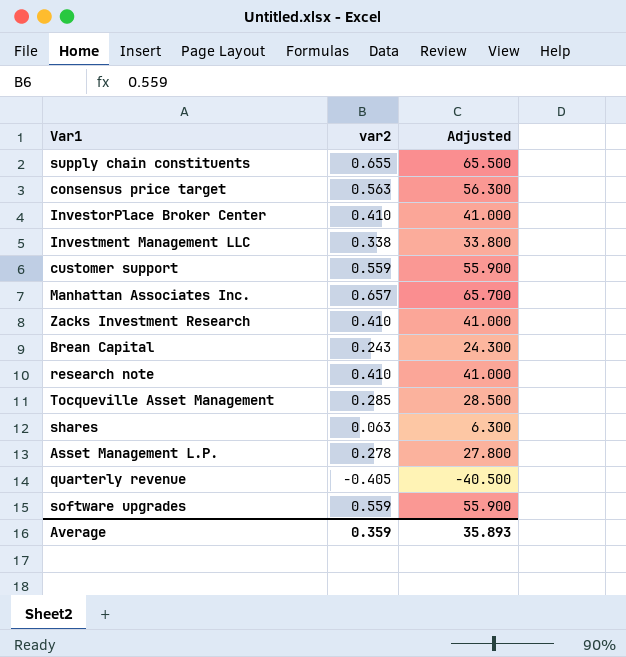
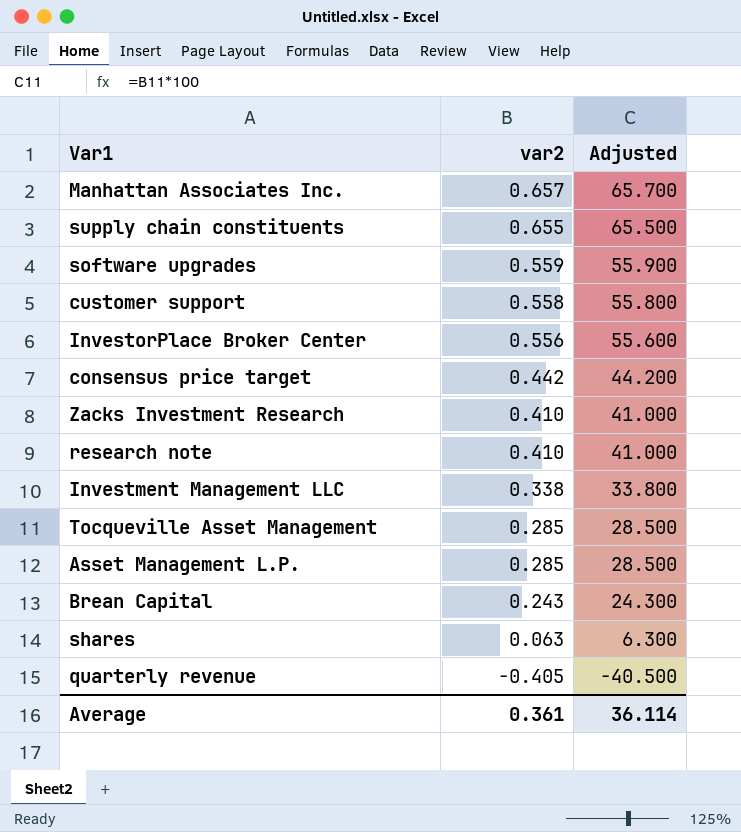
row order: none -> var2 descending
customer support | var2: 0.559 -> 0.558
customer support | Adjusted: 55.900 -> 55.800
InvestorPlace Broker Center | var2: 0.410 -> 0.556
InvestorPlace Broker Center | Adjusted: 41.000 -> 55.600
consensus price target | var2: 0.563 -> 0.442
consensus price target | Adjusted: 56.300 -> 44.200
Asset Management L.P. | var2: 0.278 -> 0.285
Asset Management L.P. | Adjusted: 27.800 -> 28.500
Average | var2: 0.359 -> 0.361
Average | Adjusted: 35.893 -> 36.114

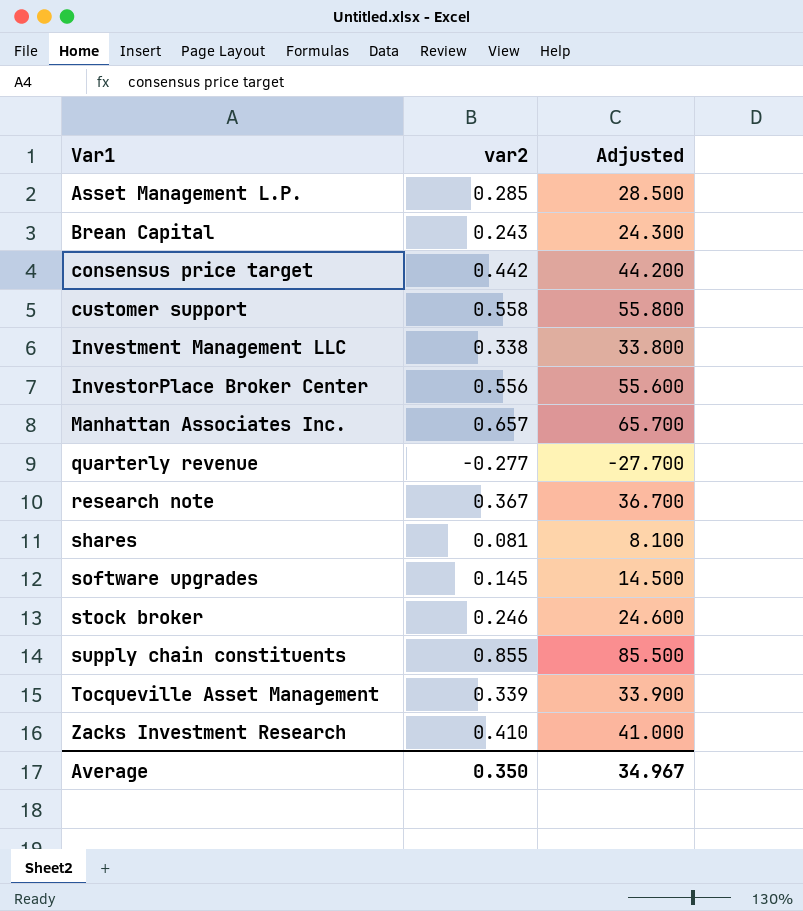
row order: var2 descending -> Var1 ascending
quarterly revenue | var2: -0.405 -> -0.277
quarterly revenue | Adjusted: -40.500 -> -27.700
research note | var2: 0.410 -> 0.367
research note | Adjusted: 41.000 -> 36.700
shares | var2: 0.063 -> 0.081
shares | Adjusted: 6.300 -> 8.100
software upgrades | var2: 0.559 -> 0.145
software upgrades | Adjusted: 55.900 -> 14.500
row stock broker: none -> 0.246 | 24.600
supply chain constituents | var2: 0.655 -> 0.855
supply chain constituents | Adjusted: 65.500 -> 85.500
Tocqueville Asset Management | var2: 0.285 -> 0.339
Tocqueville Asset Management | Adjusted: 28.500 -> 33.900
Average | var2: 0.361 -> 0.350
Average | Adjusted: 36.114 -> 34.967

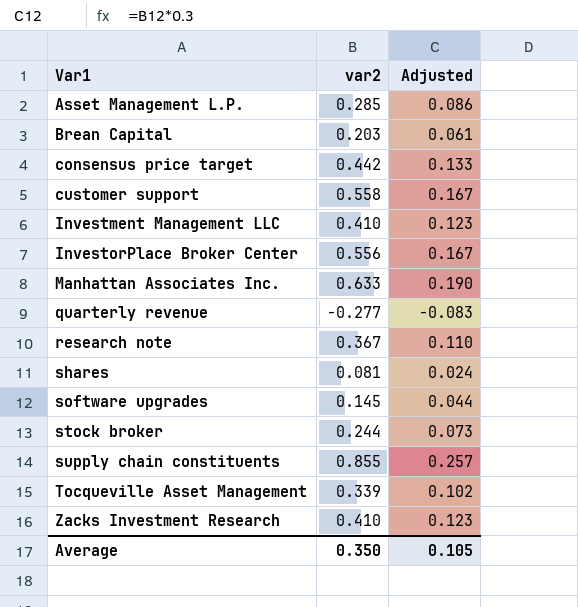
column Adjusted | formula: [var2] * 100 -> [var2] * 0.3
Brean Capital | var2: 0.243 -> 0.203
Investment Management LLC | var2: 0.338 -> 0.410
Manhattan Associates Inc. | var2: 0.657 -> 0.633
stock broker | var2: 0.246 -> 0.244
Average | Adjusted: 34.967 -> 0.105

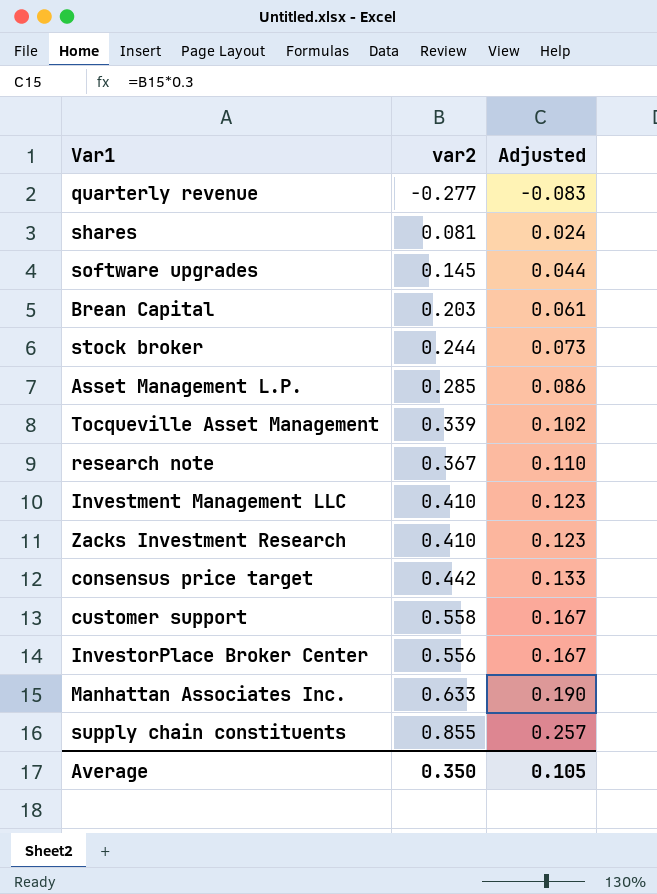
row order: Var1 ascending -> Adjusted ascending

